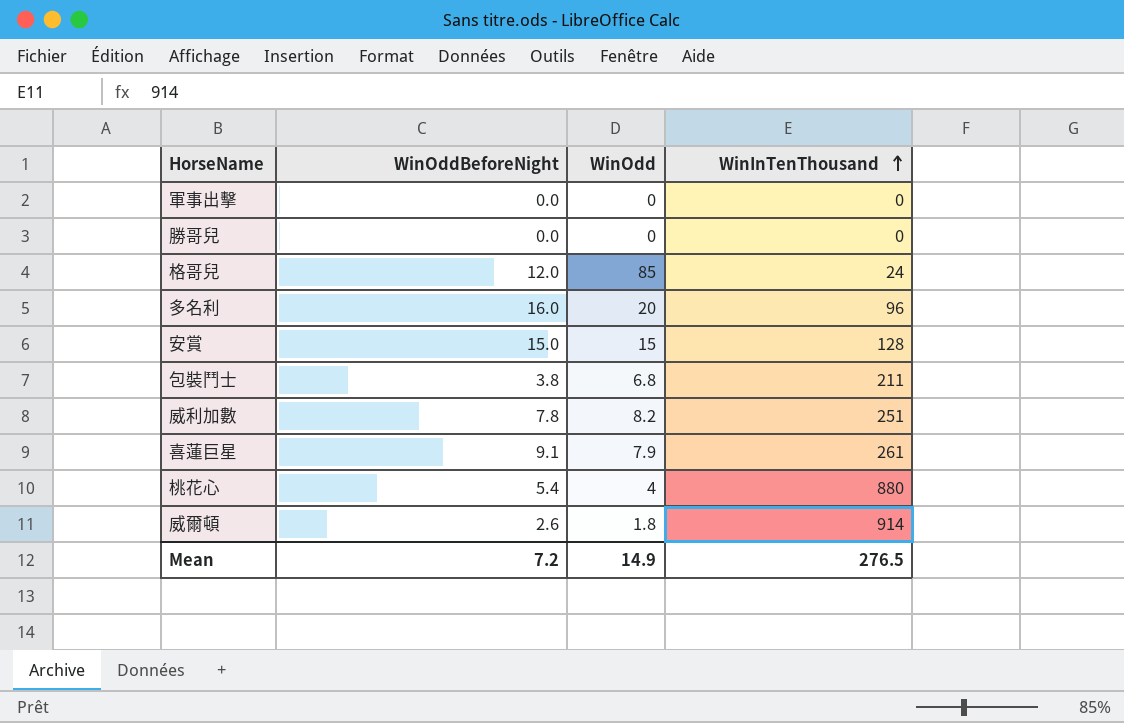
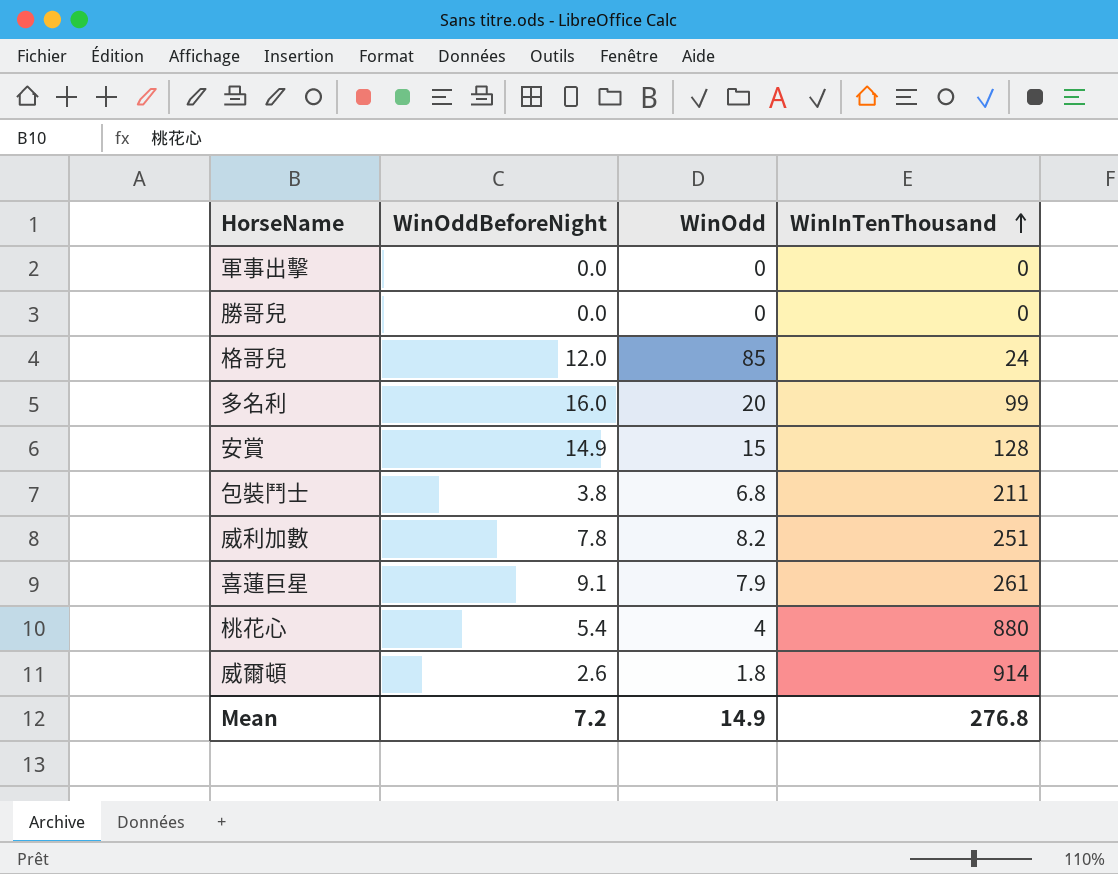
多名利 | WinInTenThousand: 96 -> 99
安賞 | WinOddBeforeNight: 15.0 -> 14.9
Mean | WinInTenThousand: 276.5 -> 276.8

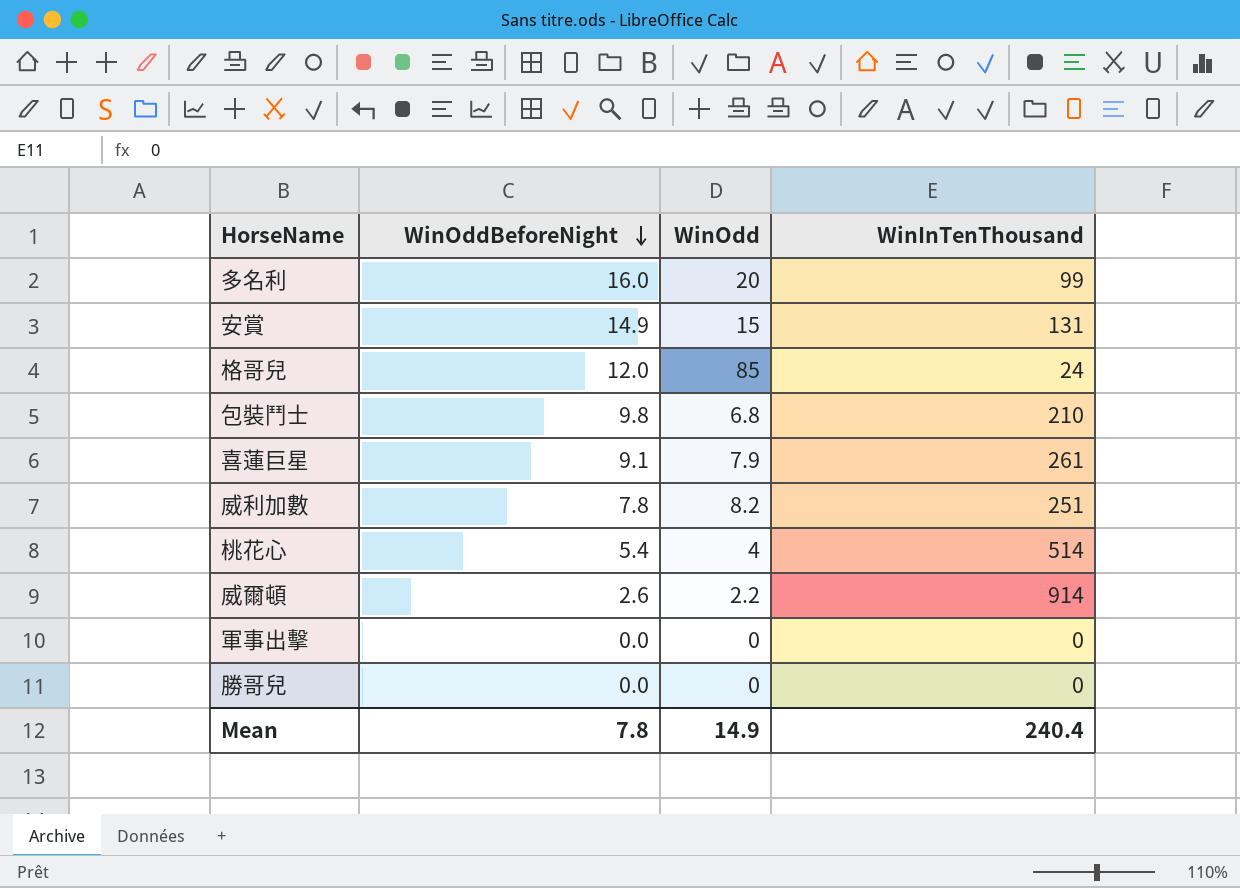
row order: WinInTenThousand ascending -> WinOddBeforeNight descending
安賞 | WinInTenThousand: 128 -> 131
包裝鬥士 | WinOddBeforeNight: 3.8 -> 9.8
包裝鬥士 | WinInTenThousand: 211 -> 210
桃花心 | WinInTenThousand: 880 -> 514
威爾頓 | WinOdd: 1.8 -> 2.2
Mean | WinOddBeforeNight: 7.2 -> 7.8
Mean | WinInTenThousand: 276.8 -> 240.4

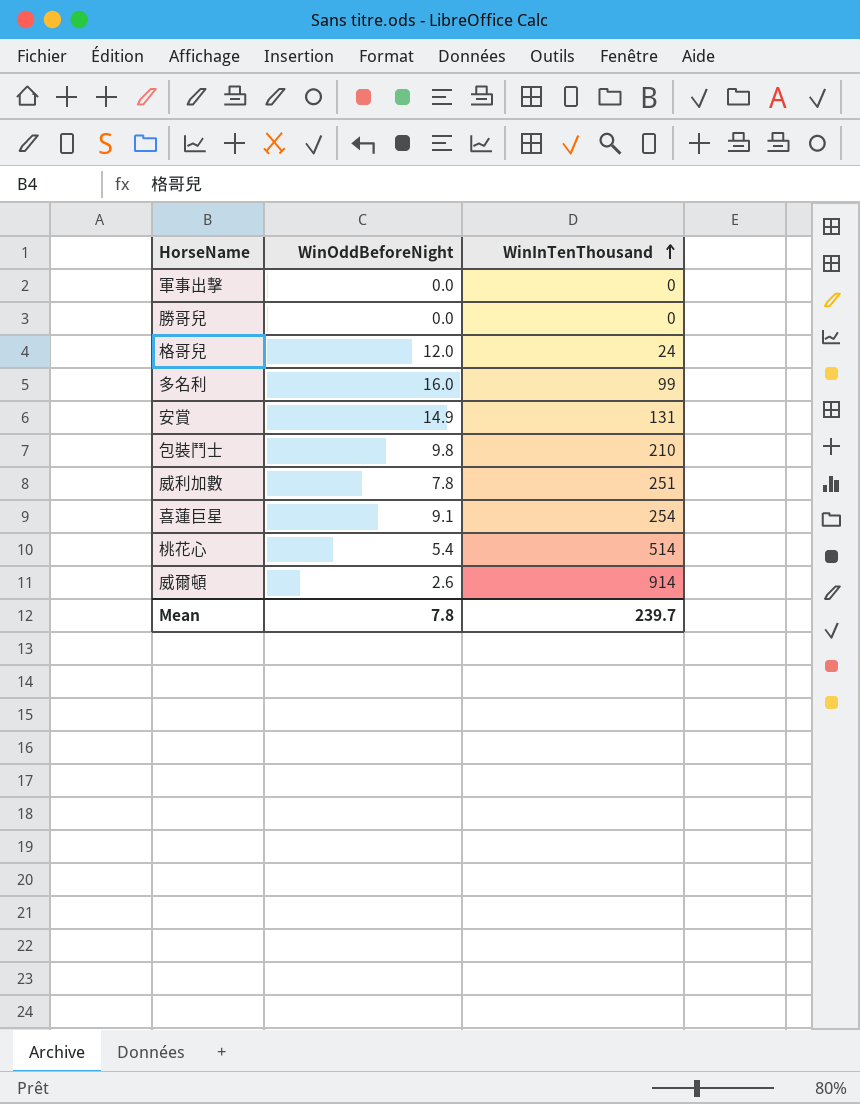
row order: WinOddBeforeNight descending -> WinInTenThousand ascending
column WinOdd | position: 3 -> none
喜蓮巨星 | WinInTenThousand: 261 -> 254
Mean | WinInTenThousand: 240.4 -> 239.7

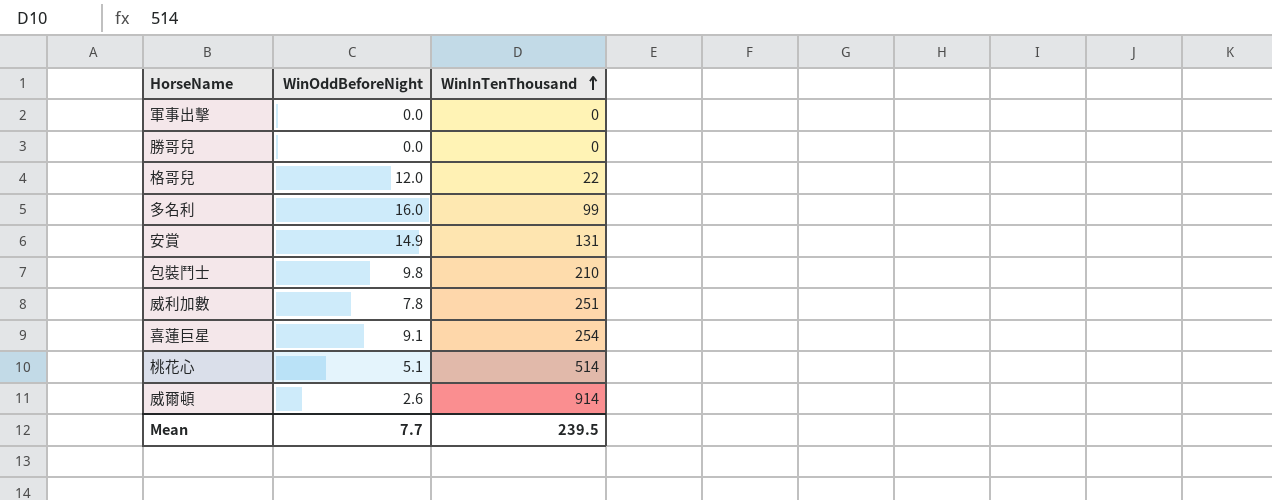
格哥兒 | WinInTenThousand: 24 -> 22
桃花心 | WinOddBeforeNight: 5.4 -> 5.1
Mean | WinOddBeforeNight: 7.8 -> 7.7
Mean | WinInTenThousand: 239.7 -> 239.5

